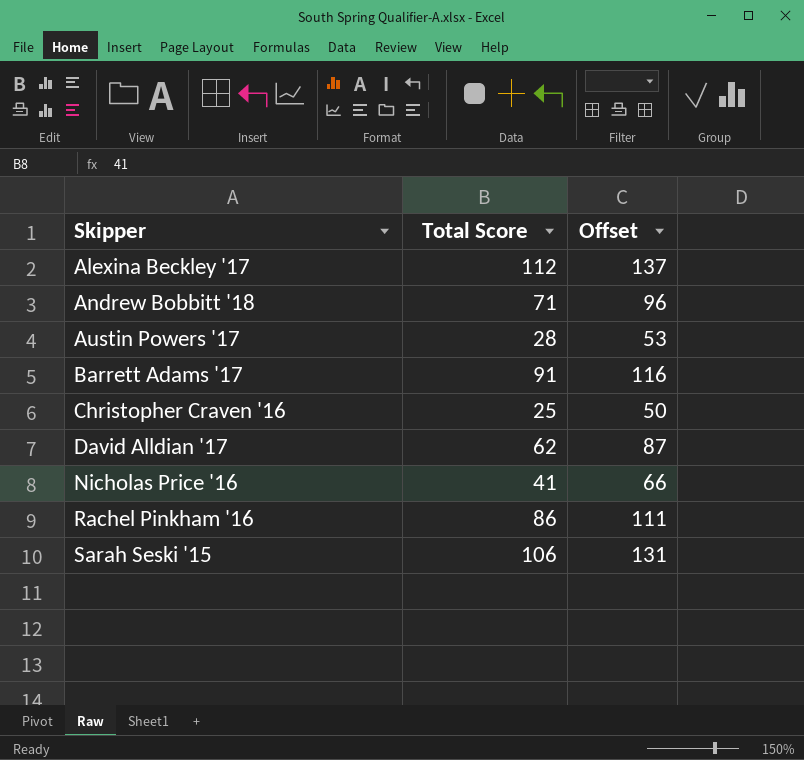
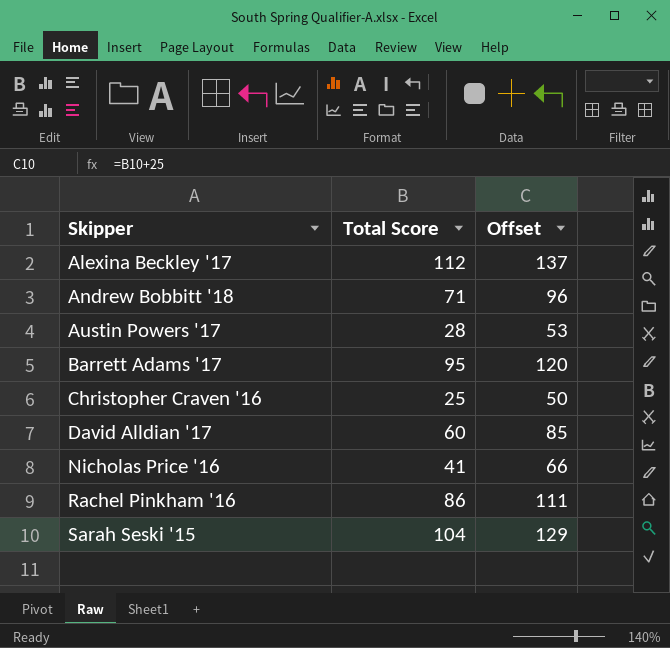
Barrett Adams '17 | Total Score: 91 -> 95
Barrett Adams '17 | Offset: 116 -> 120
David Alldian '17 | Total Score: 62 -> 60
David Alldian '17 | Offset: 87 -> 85
Sarah Seski '15 | Total Score: 106 -> 104
Sarah Seski '15 | Offset: 131 -> 129

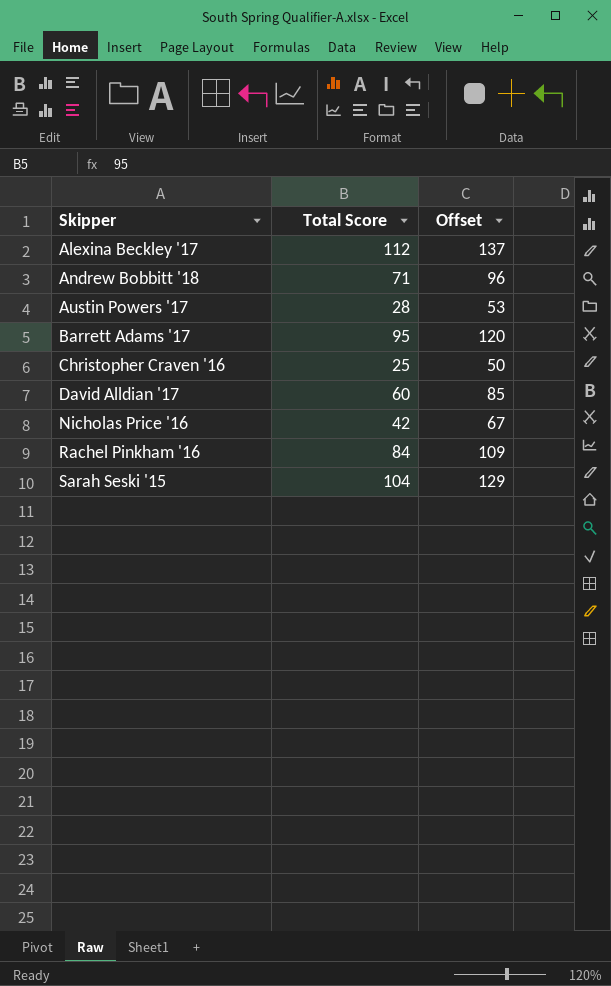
Nicholas Price '16 | Total Score: 41 -> 42
Nicholas Price '16 | Offset: 66 -> 67
Rachel Pinkham '16 | Total Score: 86 -> 84
Rachel Pinkham '16 | Offset: 111 -> 109

